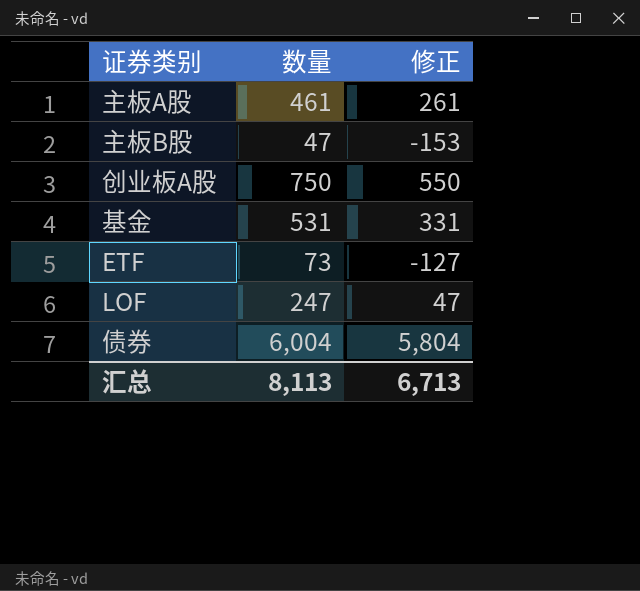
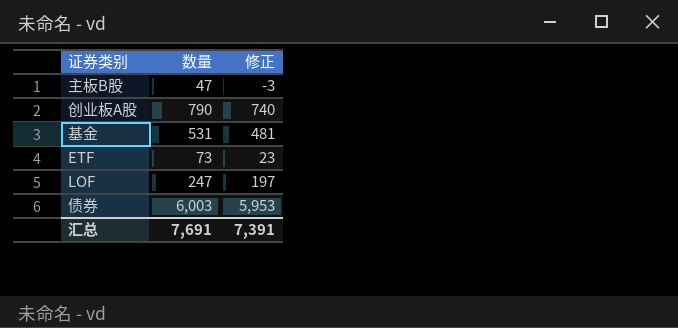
column 修正 | formula: [数量] - 200 -> [数量] - 50
row 主板A股: 461 | 261 -> none
创业板A股 | 数量: 750 -> 790
债券 | 数量: 6,004 -> 6,003
汇总 | 数量: 8,113 -> 7,691
汇总 | 修正: 6,713 -> 7,391

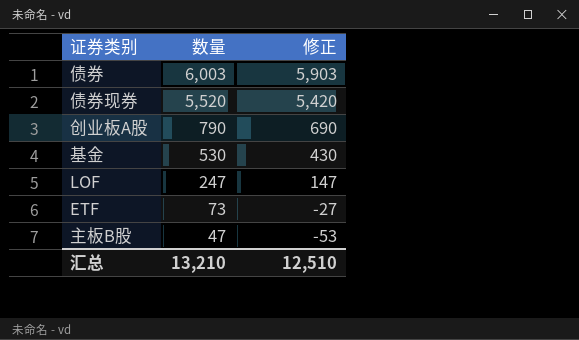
row order: none -> 数量 descending
column 修正 | formula: [数量] - 50 -> [数量] - 100
row 债券现券: none -> 5,520 | 5,420
基金 | 数量: 531 -> 530
汇总 | 数量: 7,691 -> 13,210
汇总 | 修正: 7,391 -> 12,510

